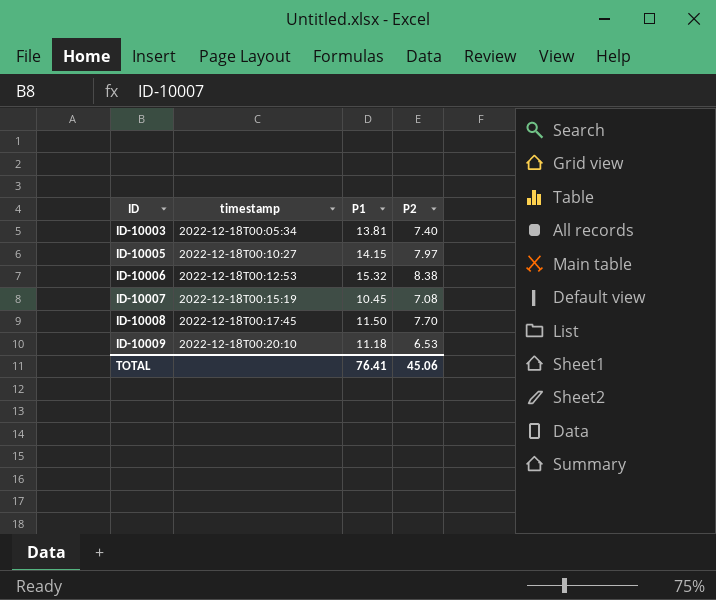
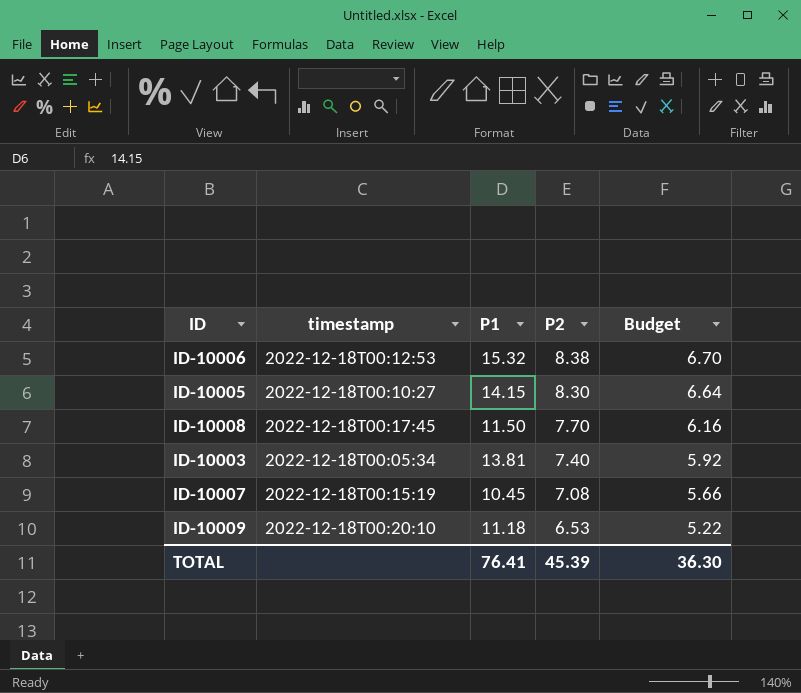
row order: ID ascending -> P2 descending
column Budget | formula: none -> [P2] * 0.8
ID-10005 | P2: 7.97 -> 8.30
TOTAL | P2: 45.06 -> 45.39

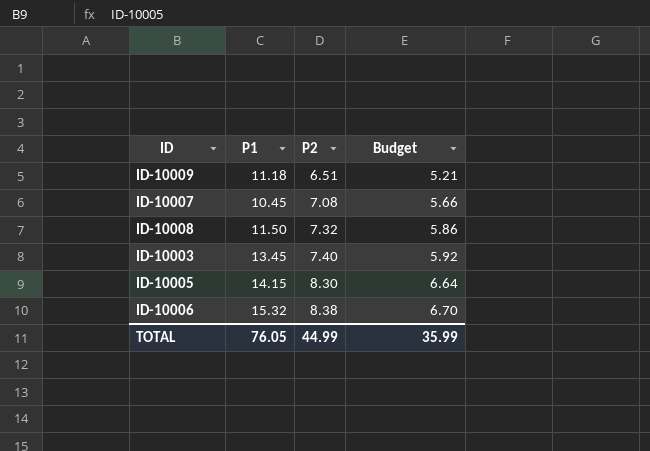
row order: P2 descending -> P2 ascending
column timestamp | position: 2 -> none
ID-10009 | P2: 6.53 -> 6.51
ID-10009 | Budget: 5.22 -> 5.21
ID-10008 | P2: 7.70 -> 7.32
ID-10008 | Budget: 6.16 -> 5.86
ID-10003 | P1: 13.81 -> 13.45
TOTAL | P1: 76.41 -> 76.05
TOTAL | P2: 45.39 -> 44.99
TOTAL | Budget: 36.30 -> 35.99

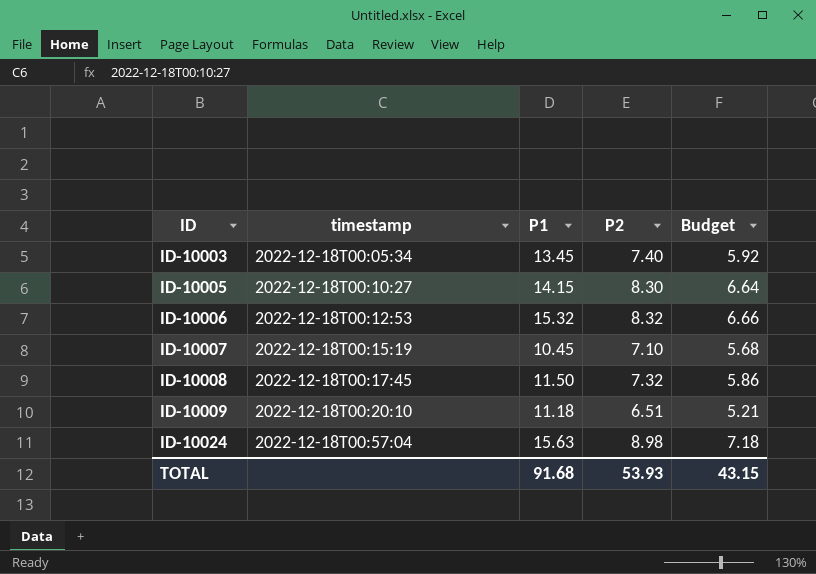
row order: P2 ascending -> ID ascending
column timestamp | position: none -> 2
ID-10006 | P2: 8.38 -> 8.32
ID-10006 | Budget: 6.70 -> 6.66
ID-10007 | P2: 7.08 -> 7.10
ID-10007 | Budget: 5.66 -> 5.68
row ID-10024: none -> 2022-12-18T00:57:04 | 15.63 | 8.98 | 7.18
TOTAL | P1: 76.05 -> 91.68
TOTAL | P2: 44.99 -> 53.93
TOTAL | Budget: 35.99 -> 43.15

